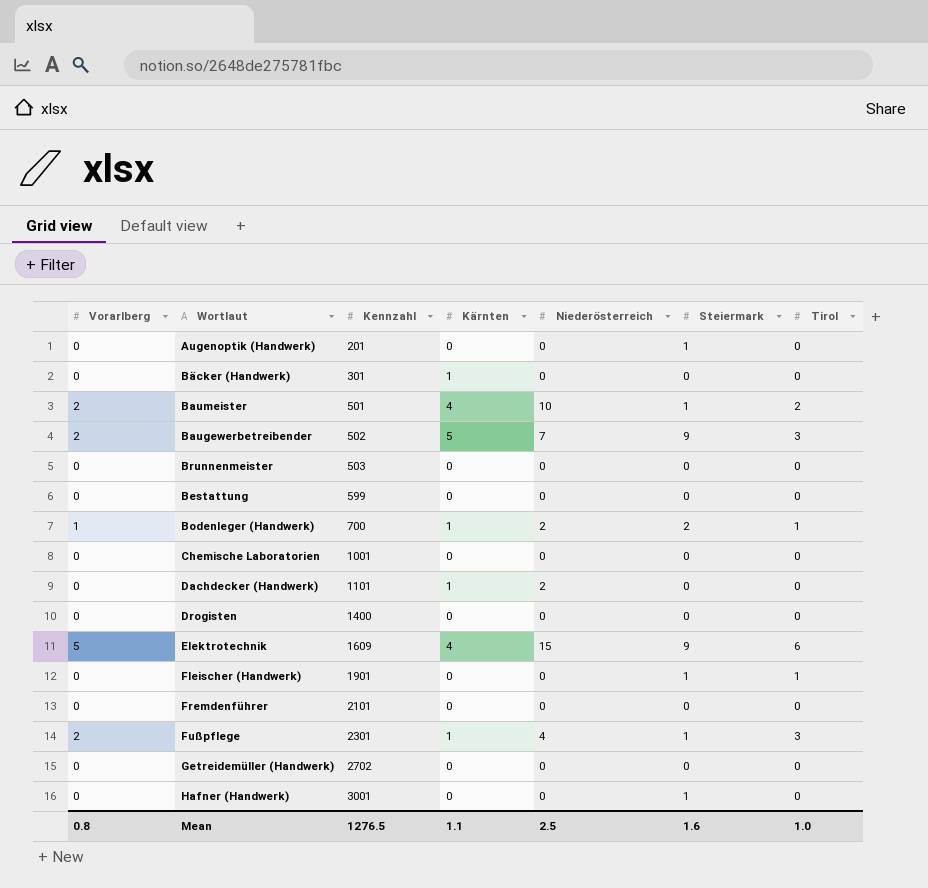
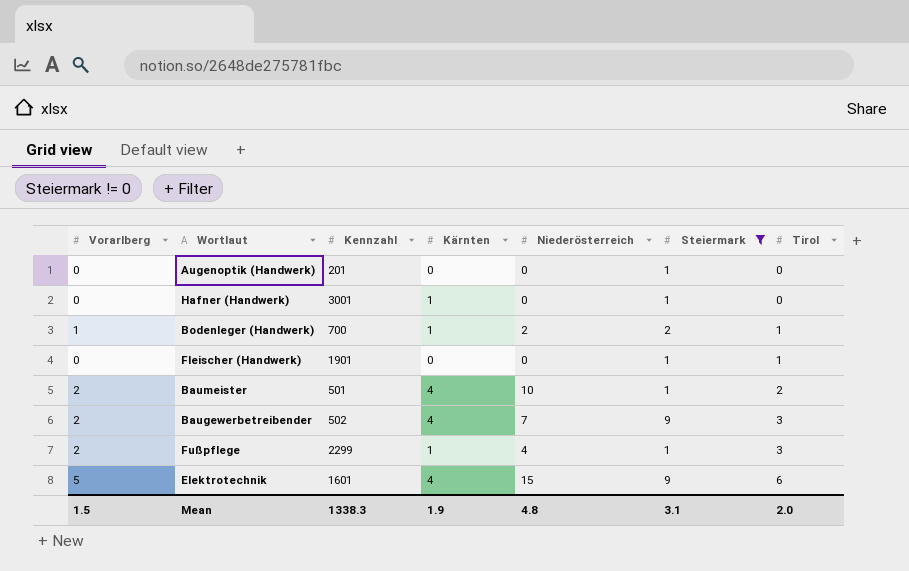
filter: none -> Steiermark != 0
row order: Kennzahl ascending -> Tirol ascending
Hafner (Handwerk) | Kärnten: 0 -> 1
Baugewerbetreibender | Kärnten: 5 -> 4
Fußpflege | Kennzahl: 2301 -> 2299
Elektrotechnik | Kennzahl: 1609 -> 1601
Mean | Vorarlberg: 0.8 -> 1.5
Mean | Kennzahl: 1276.5 -> 1338.3
Mean | Kärnten: 1.1 -> 1.9
Mean | Niederösterreich: 2.5 -> 4.8
Mean | Steiermark: 1.6 -> 3.1
Mean | Tirol: 1.0 -> 2.0

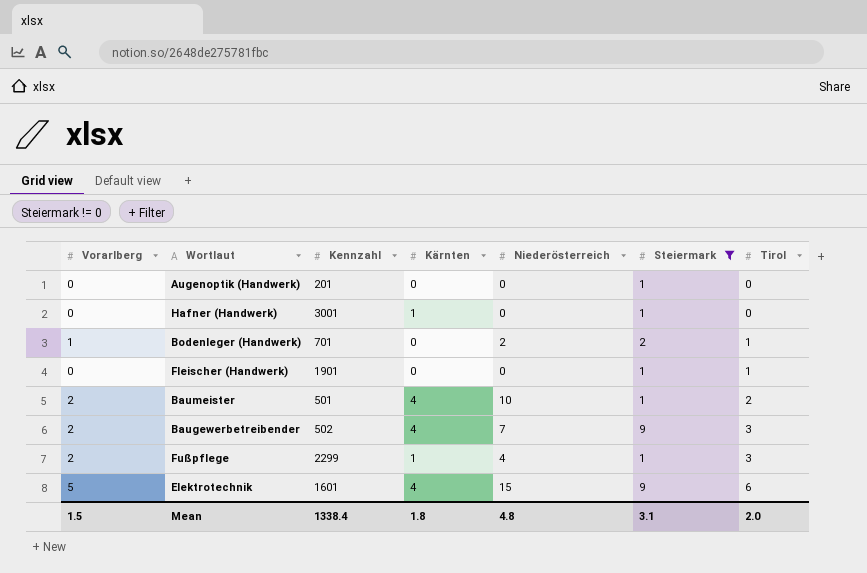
Bodenleger (Handwerk) | Kennzahl: 700 -> 701
Bodenleger (Handwerk) | Kärnten: 1 -> 0
Mean | Kennzahl: 1338.3 -> 1338.4
Mean | Kärnten: 1.9 -> 1.8

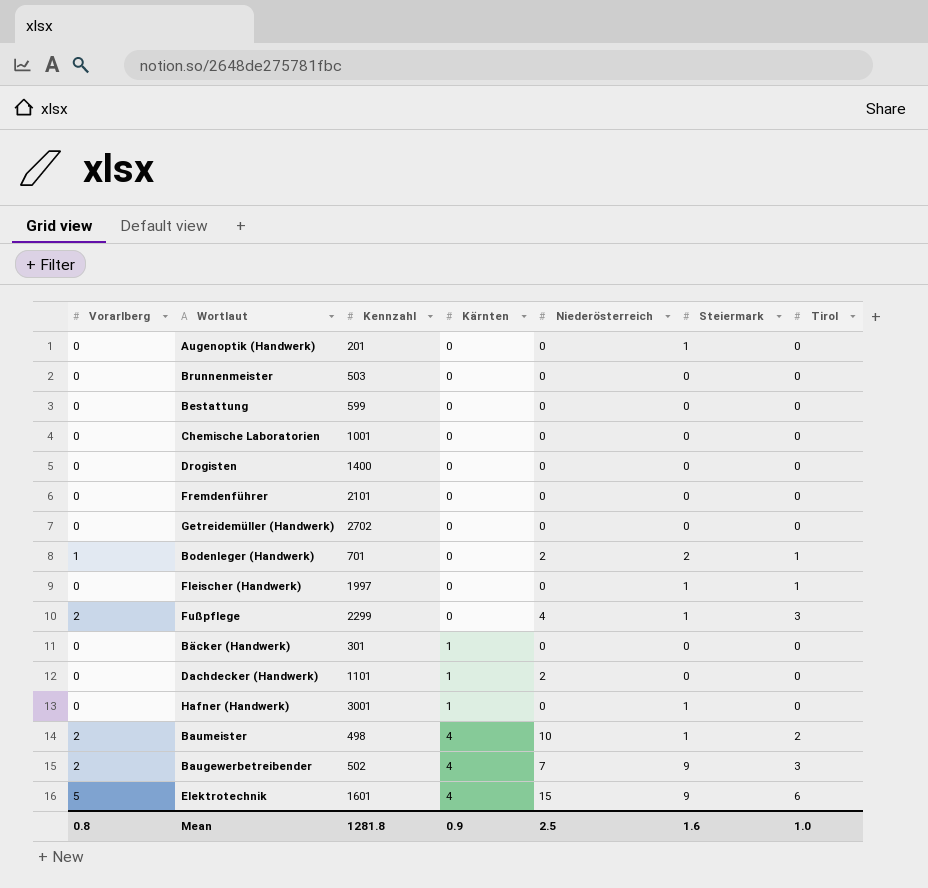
filter: Steiermark != 0 -> none
row order: Tirol ascending -> Kärnten ascending
Fleischer (Handwerk) | Kennzahl: 1901 -> 1997
Fußpflege | Kärnten: 1 -> 0
Baumeister | Kennzahl: 501 -> 498
Mean | Vorarlberg: 1.5 -> 0.8
Mean | Kennzahl: 1338.4 -> 1281.8
Mean | Kärnten: 1.8 -> 0.9
Mean | Niederösterreich: 4.8 -> 2.5
Mean | Steiermark: 3.1 -> 1.6
Mean | Tirol: 2.0 -> 1.0

